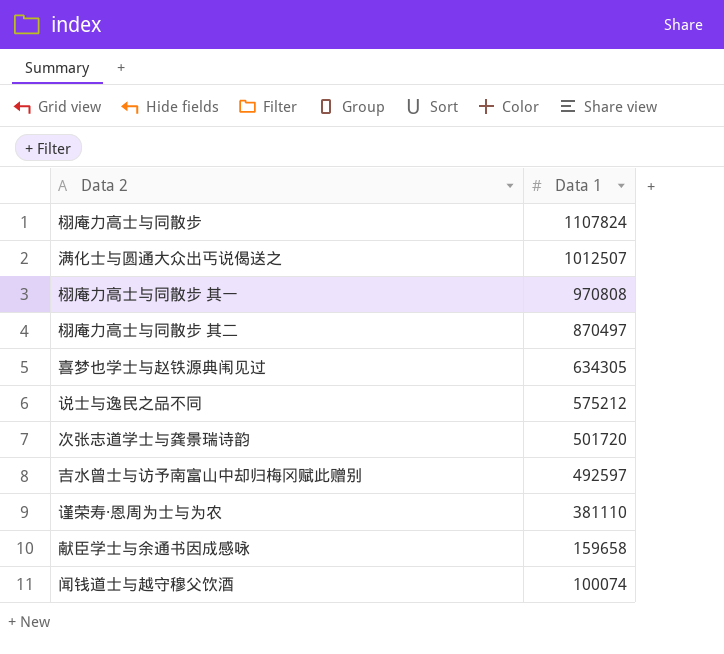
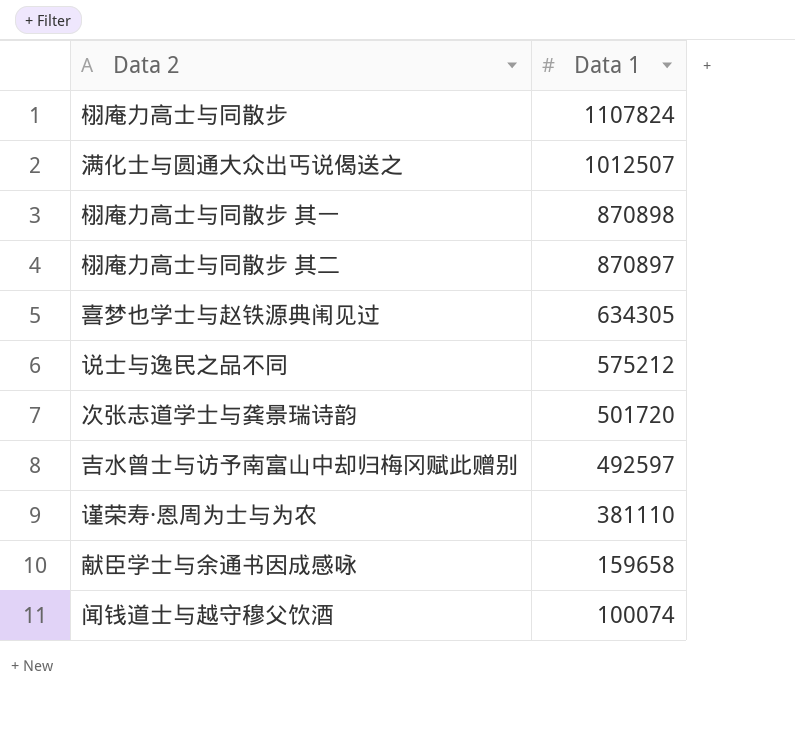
栩庵力高士与同散步 其一 | Data 1: 970808 -> 870898
栩庵力高士与同散步 其二 | Data 1: 870497 -> 870897

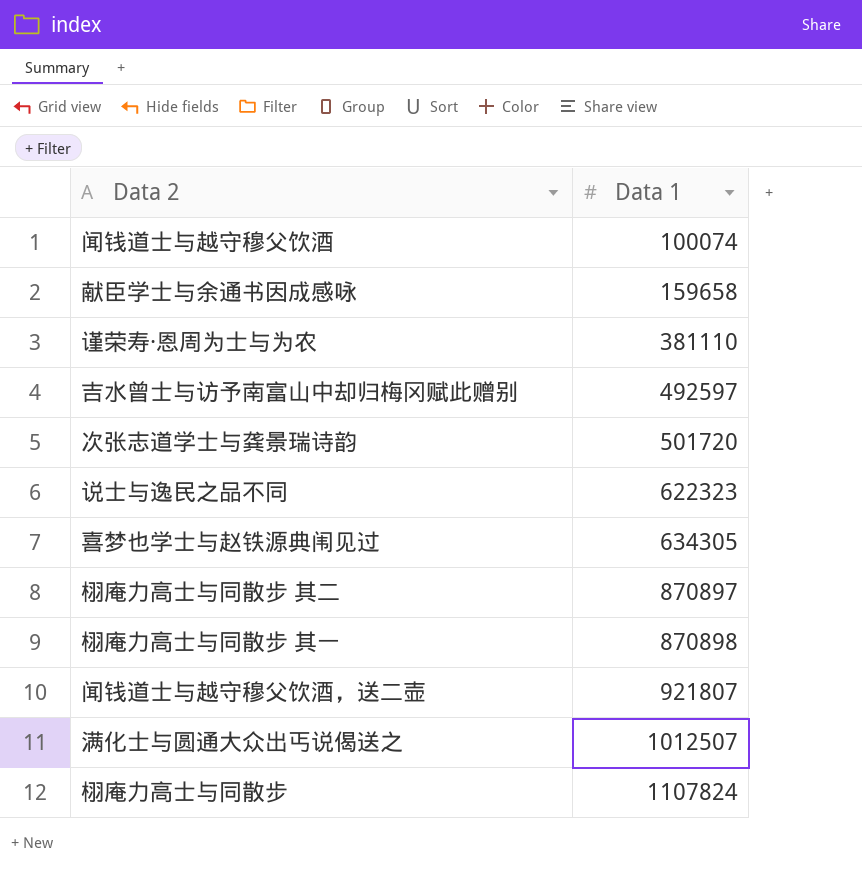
row order: Data 1 descending -> Data 1 ascending
说士与逸民之品不同 | Data 1: 575212 -> 622323
row 闻钱道士与越守穆父饮酒，送二壶: none -> 921807

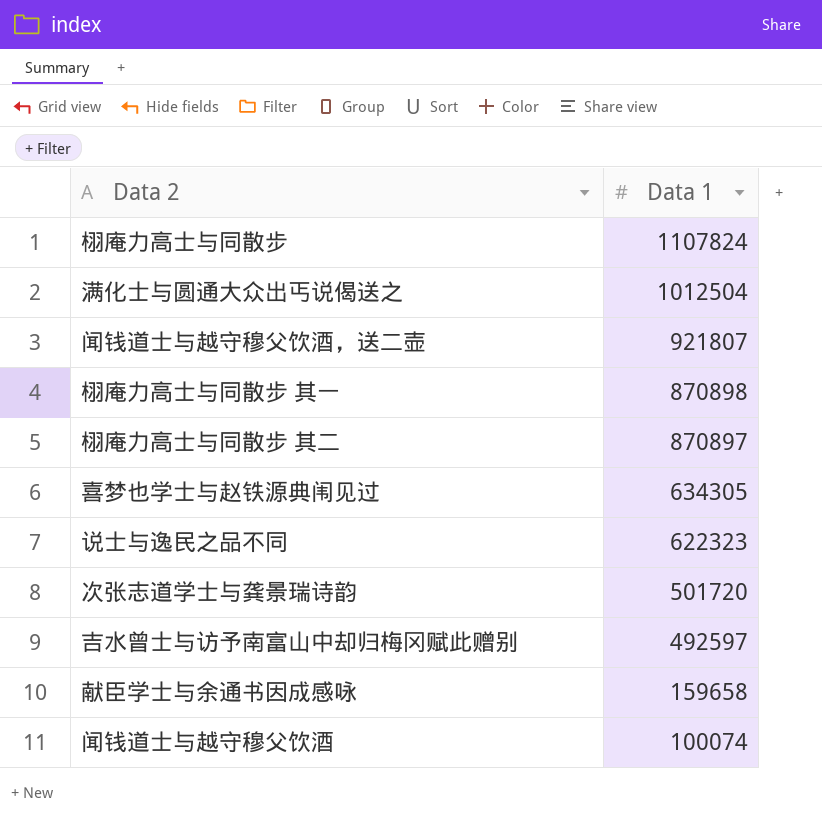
row order: Data 1 ascending -> Data 1 descending
row 谨荣寿·恩周为士与为农: 381110 -> none
满化士与圆通大众出丐说偈送之 | Data 1: 1012507 -> 1012504

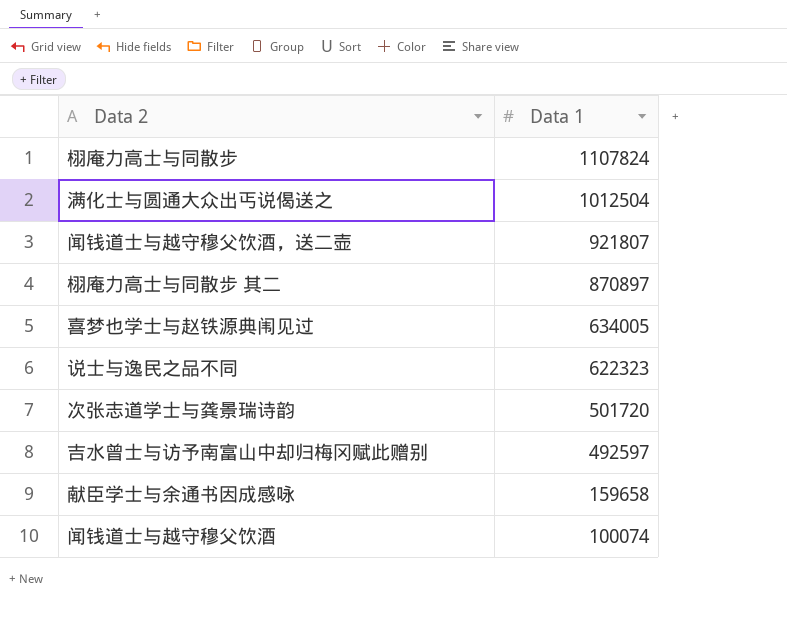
row 栩庵力高士与同散步 其一: 870898 -> none
喜梦也学士与赵铁源典闱见过 | Data 1: 634305 -> 634005

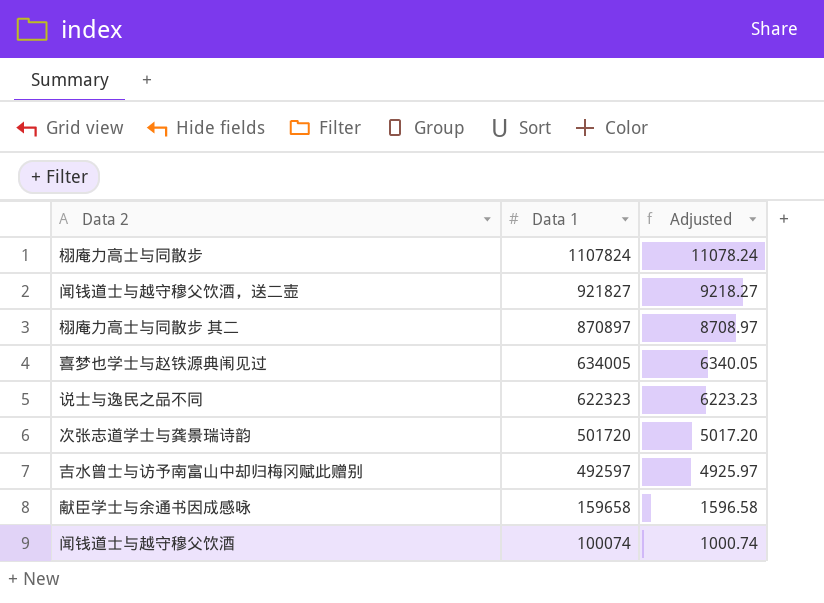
column Adjusted | formula: none -> [Data 1] * 0.01
row 满化士与圆通大众出丐说偈送之: 1012504 -> none
闻钱道士与越守穆父饮酒，送二壶 | Data 1: 921807 -> 921827

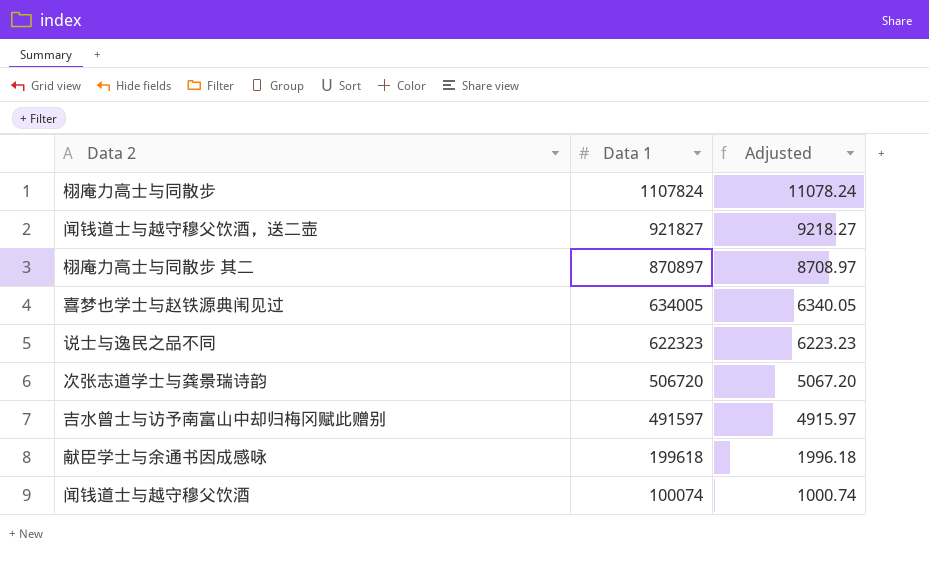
次张志道学士与龚景瑞诗韵 | Data 1: 501720 -> 506720
次张志道学士与龚景瑞诗韵 | Adjusted: 5017.20 -> 5067.20
吉水曾士与访予南富山中却归梅冈赋此赠别 | Data 1: 492597 -> 491597
吉水曾士与访予南富山中却归梅冈赋此赠别 | Adjusted: 4925.97 -> 4915.97
献臣学士与余通书因成感咏 | Data 1: 159658 -> 199618
献臣学士与余通书因成感咏 | Adjusted: 1596.58 -> 1996.18

